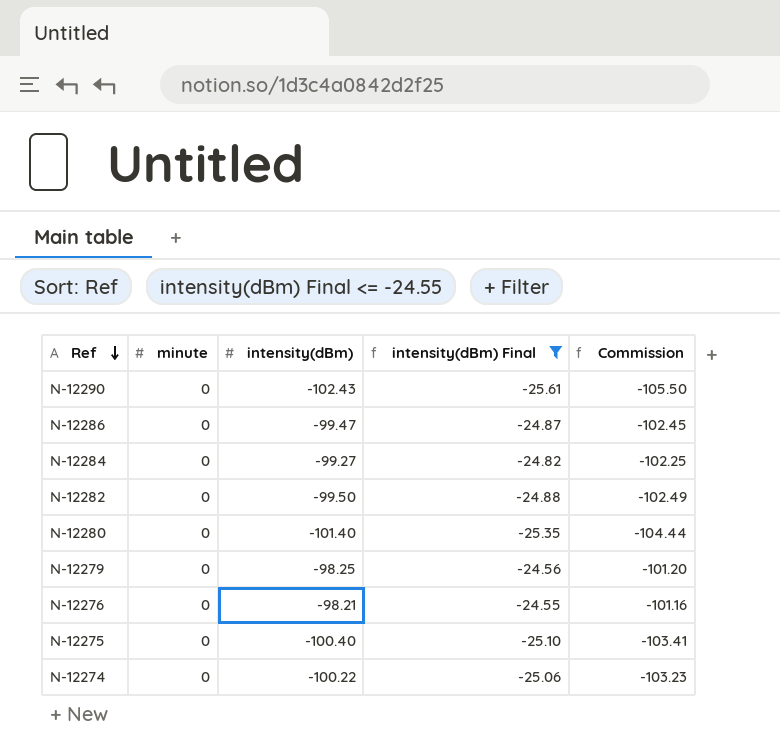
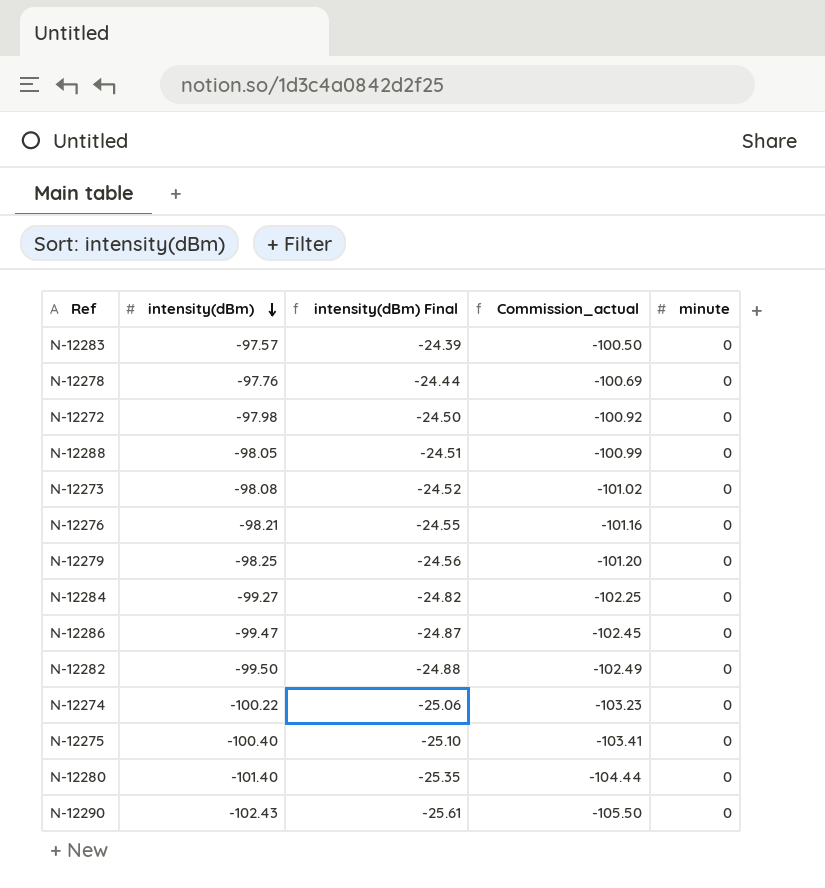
filter: intensity(dBm) Final <= -24.55 -> none
row order: Ref descending -> intensity(dBm) descending
column name: Commission -> Commission_actual
column minute | position: 2 -> 5

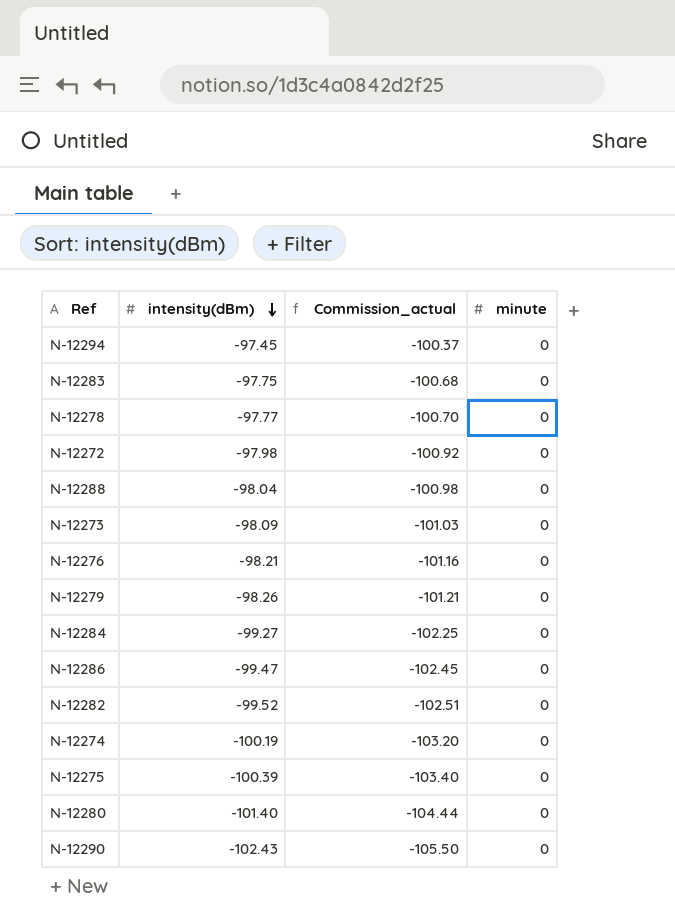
column intensity(dBm) Final | formula: [intensity(dBm)] * 0.25 -> none
row N-12294: none -> -97.45 | -100.37 | 0
N-12283 | intensity(dBm): -97.57 -> -97.75
N-12283 | Commission_actual: -100.50 -> -100.68
N-12278 | intensity(dBm): -97.76 -> -97.77
N-12278 | Commission_actual: -100.69 -> -100.70
N-12288 | intensity(dBm): -98.05 -> -98.04
N-12288 | Commission_actual: -100.99 -> -100.98
N-12273 | intensity(dBm): -98.08 -> -98.09
N-12273 | Commission_actual: -101.02 -> -101.03
N-12279 | intensity(dBm): -98.25 -> -98.26
N-12279 | Commission_actual: -101.20 -> -101.21
N-12282 | intensity(dBm): -99.50 -> -99.52
N-12282 | Commission_actual: -102.49 -> -102.51
N-12274 | intensity(dBm): -100.22 -> -100.19
N-12274 | Commission_actual: -103.23 -> -103.20
N-12275 | intensity(dBm): -100.40 -> -100.39
N-12275 | Commission_actual: -103.41 -> -103.40

